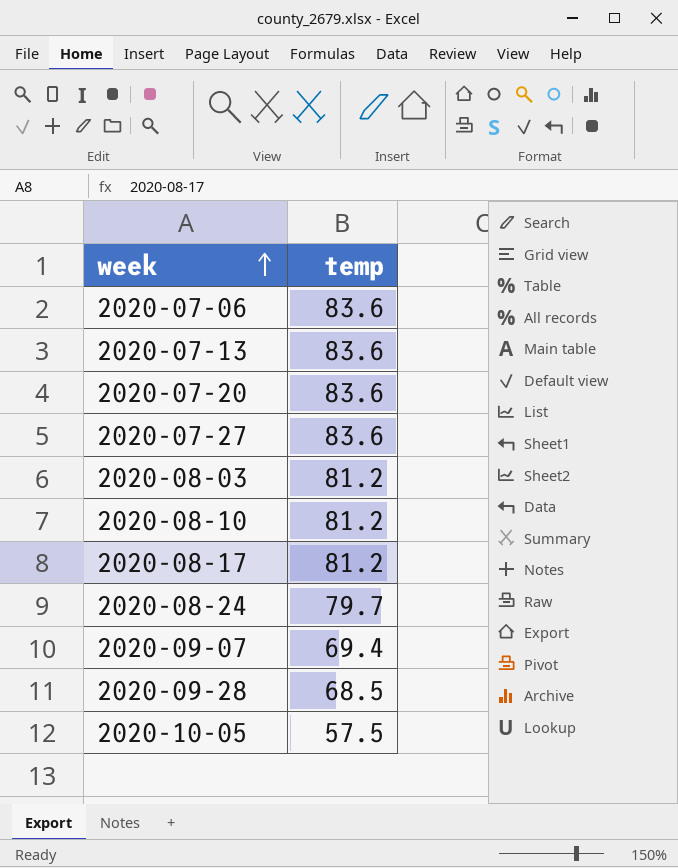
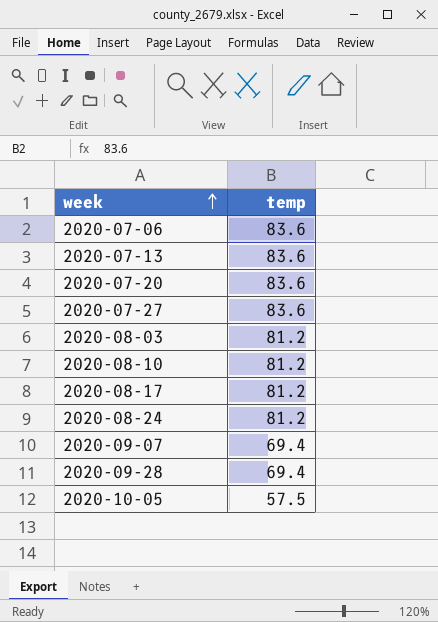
2020-08-24 | temp: 79.7 -> 81.2
2020-09-28 | temp: 68.5 -> 69.4

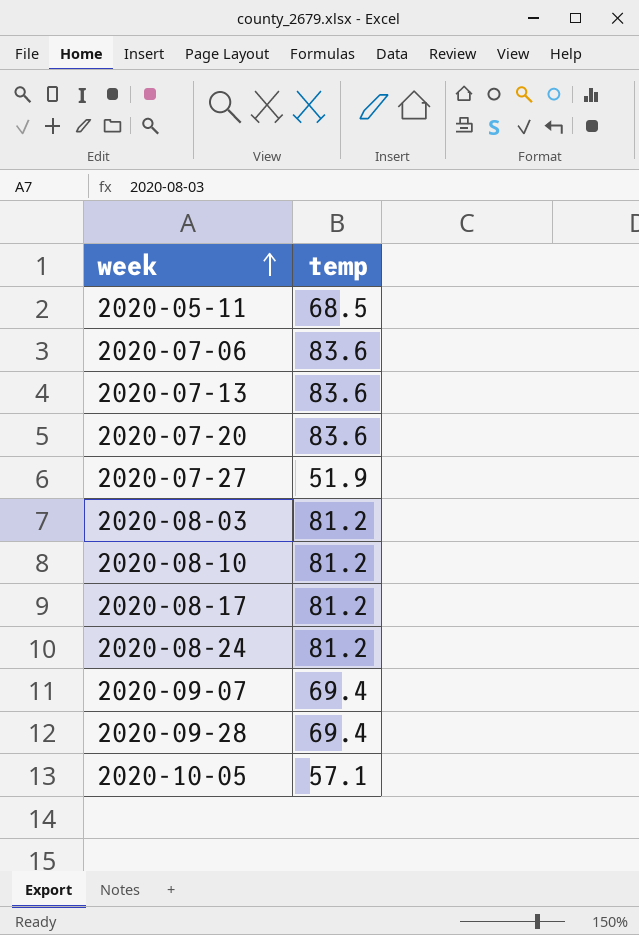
row 2020-05-11: none -> 68.5
2020-07-27 | temp: 83.6 -> 51.9
2020-10-05 | temp: 57.5 -> 57.1

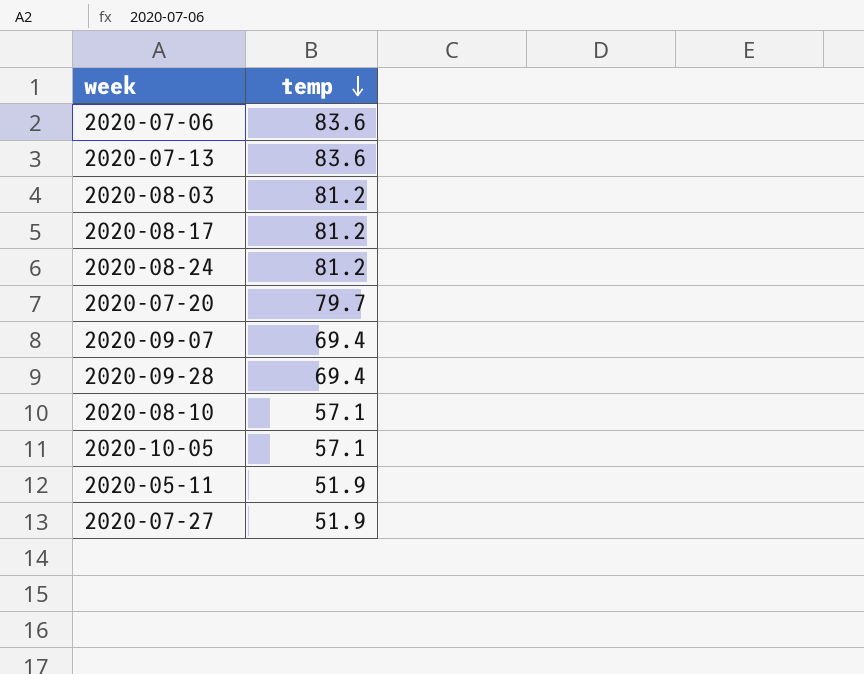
row order: week ascending -> temp descending
2020-07-20 | temp: 83.6 -> 79.7
2020-08-10 | temp: 81.2 -> 57.1
2020-05-11 | temp: 68.5 -> 51.9

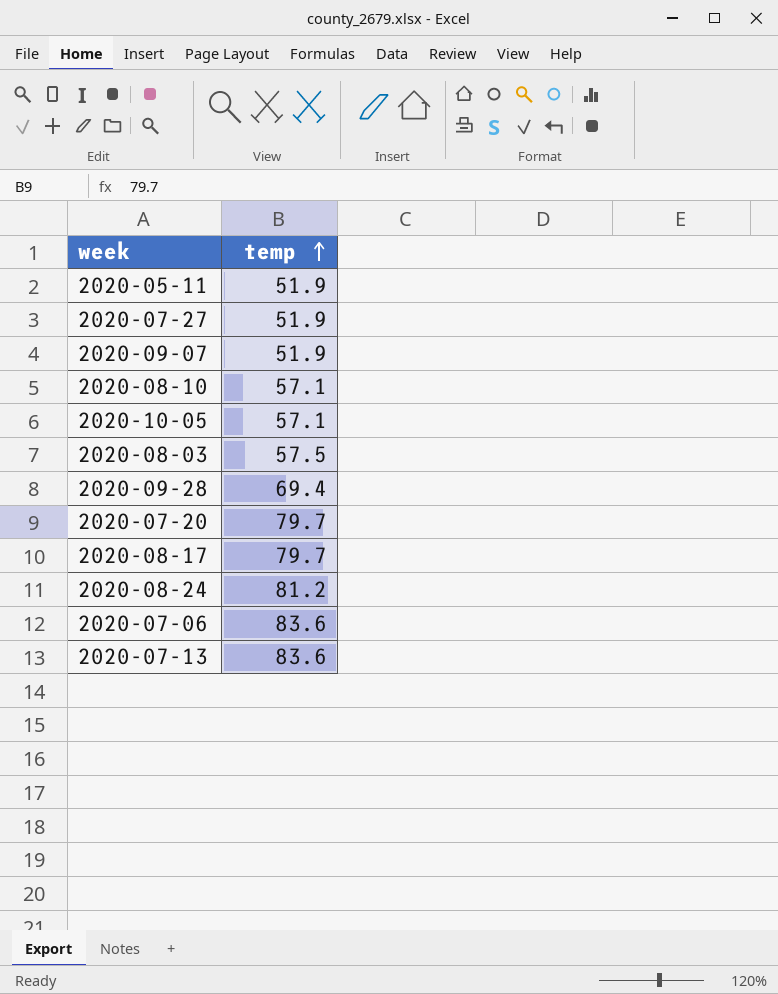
row order: temp descending -> temp ascending
2020-09-07 | temp: 69.4 -> 51.9
2020-08-03 | temp: 81.2 -> 57.5
2020-08-17 | temp: 81.2 -> 79.7

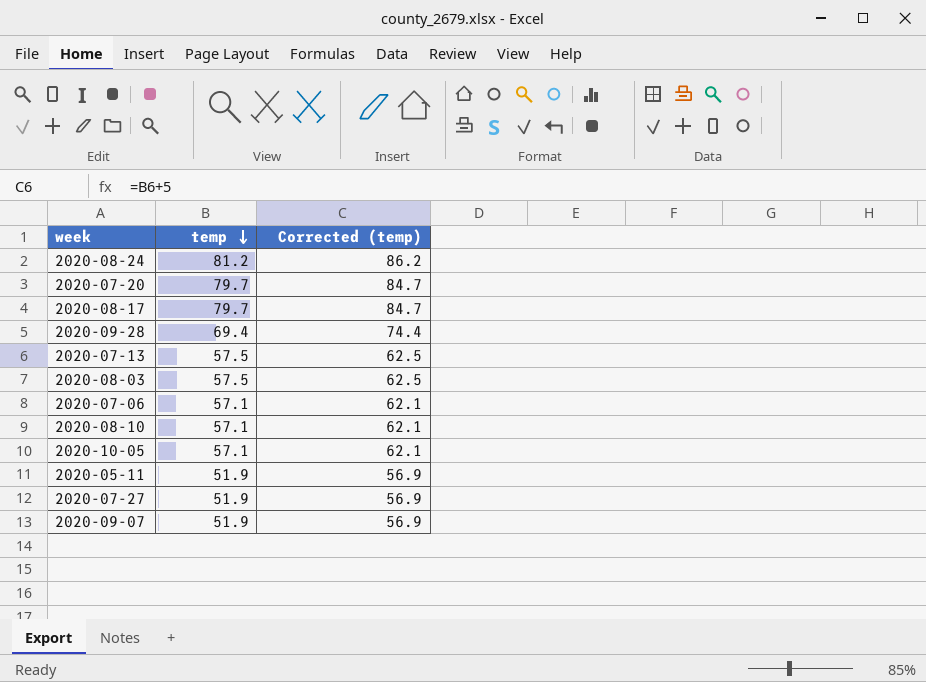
row order: temp ascending -> temp descending
column Corrected (temp) | formula: none -> [temp] + 5
2020-07-13 | temp: 83.6 -> 57.5
2020-07-06 | temp: 83.6 -> 57.1

